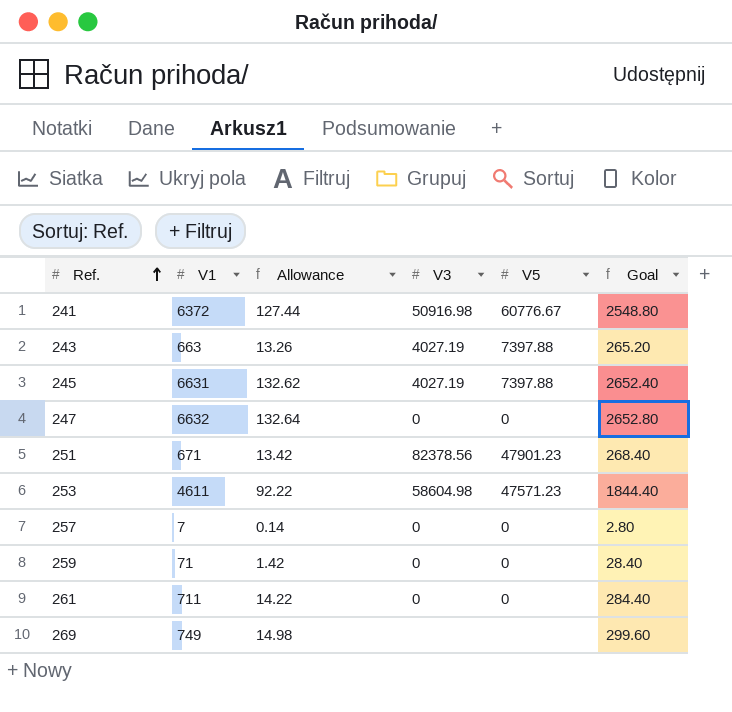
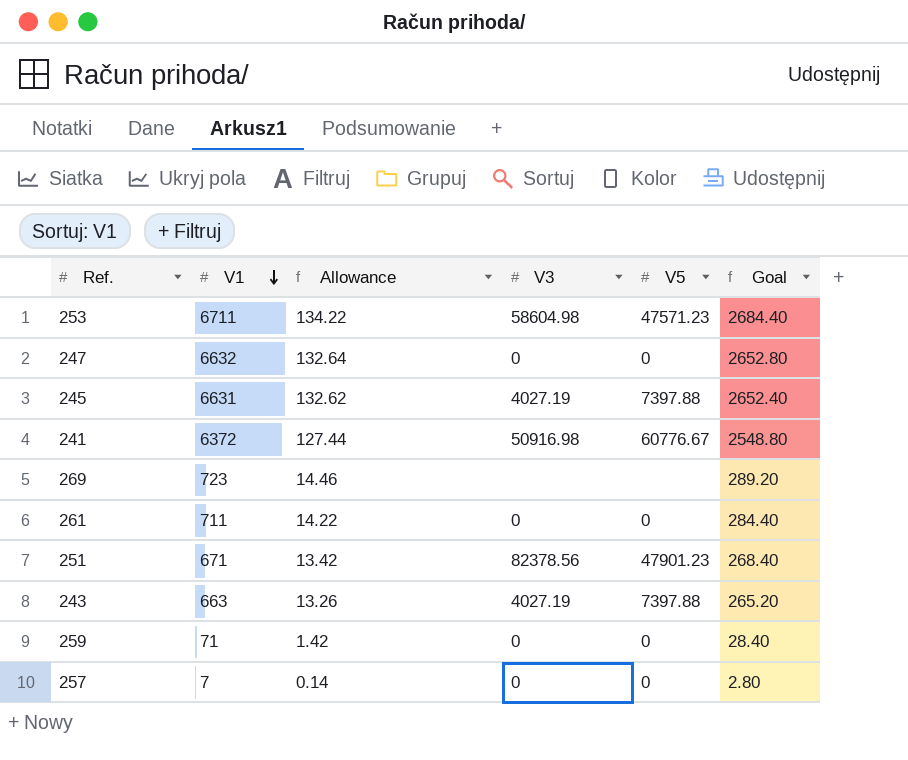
row order: Ref. ascending -> V1 descending
253 | V1: 4611 -> 6711
253 | Allowance: 92.22 -> 134.22
253 | Goal: 1844.40 -> 2684.40
269 | V1: 749 -> 723
269 | Allowance: 14.98 -> 14.46
269 | Goal: 299.60 -> 289.20

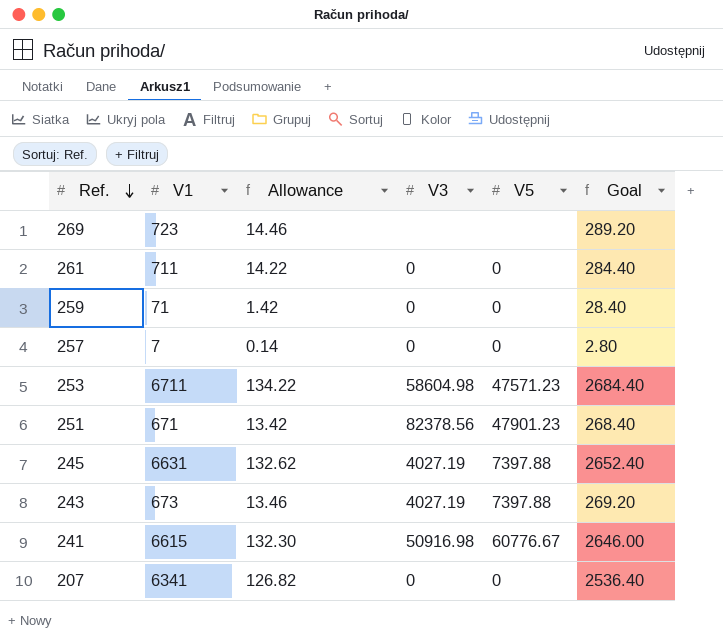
row order: V1 descending -> Ref. descending
row 247: 6632 | 132.64 | 0 | 0 | 2652.80 -> none
243 | V1: 663 -> 673
243 | Allowance: 13.26 -> 13.46
243 | Goal: 265.20 -> 269.20
241 | V1: 6372 -> 6615
241 | Allowance: 127.44 -> 132.30
241 | Goal: 2548.80 -> 2646.00
row 207: none -> 6341 | 126.82 | 0 | 0 | 2536.40

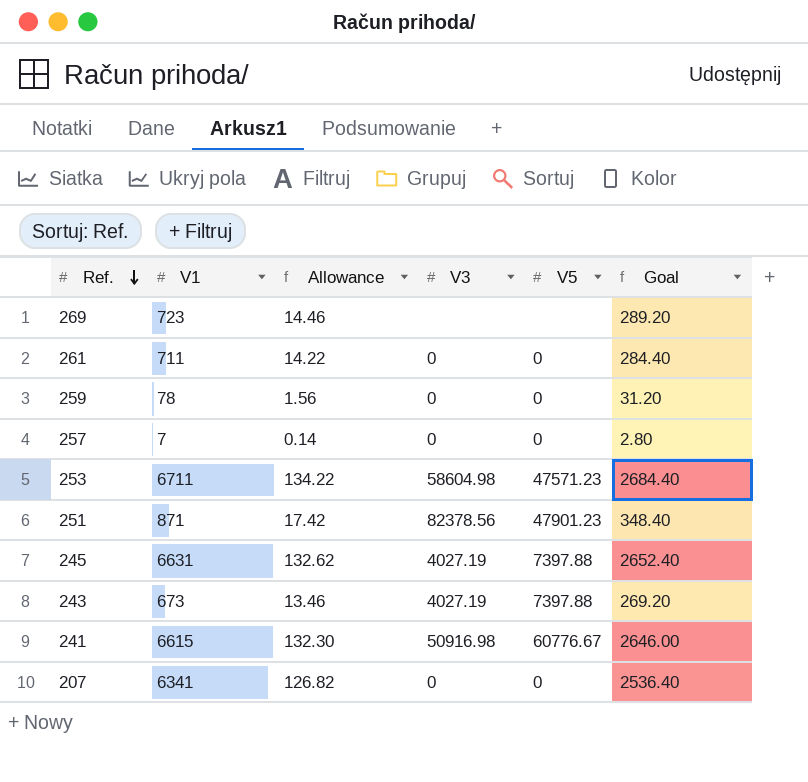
259 | V1: 71 -> 78
259 | Allowance: 1.42 -> 1.56
259 | Goal: 28.40 -> 31.20
251 | V1: 671 -> 871
251 | Allowance: 13.42 -> 17.42
251 | Goal: 268.40 -> 348.40

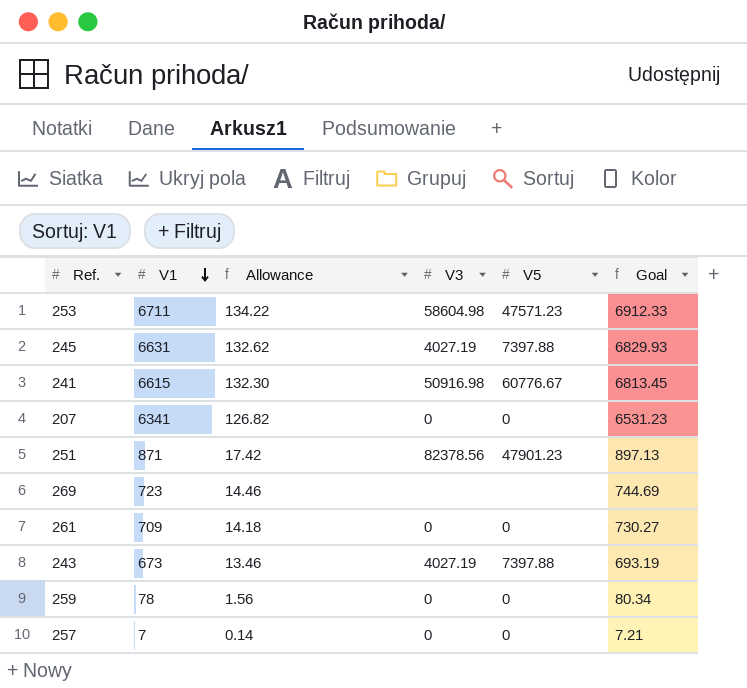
row order: Ref. descending -> V1 descending
column Goal | formula: [V1] * 0.4 -> [V1] * 1.03
261 | V1: 711 -> 709
261 | Allowance: 14.22 -> 14.18

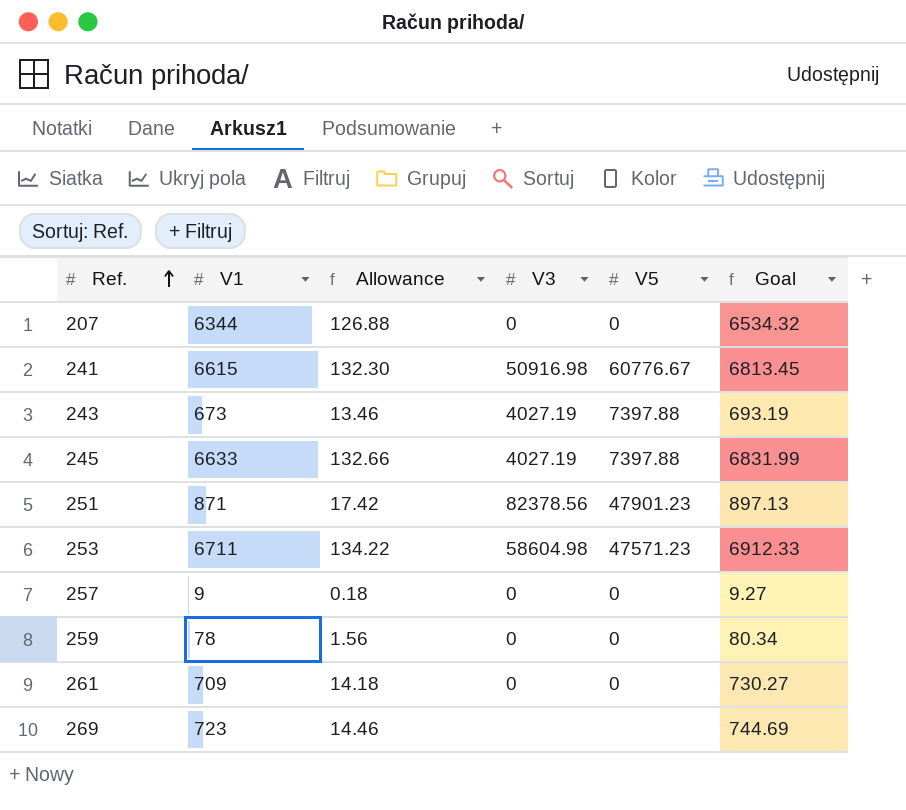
row order: V1 descending -> Ref. ascending
207 | V1: 6341 -> 6344
207 | Allowance: 126.82 -> 126.88
207 | Goal: 6531.23 -> 6534.32
245 | V1: 6631 -> 6633
245 | Allowance: 132.62 -> 132.66
245 | Goal: 6829.93 -> 6831.99
257 | V1: 7 -> 9
257 | Allowance: 0.14 -> 0.18
257 | Goal: 7.21 -> 9.27

